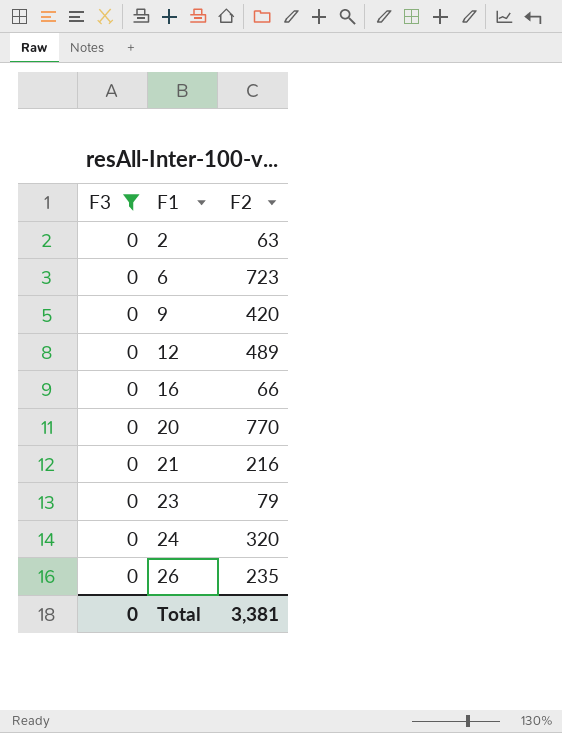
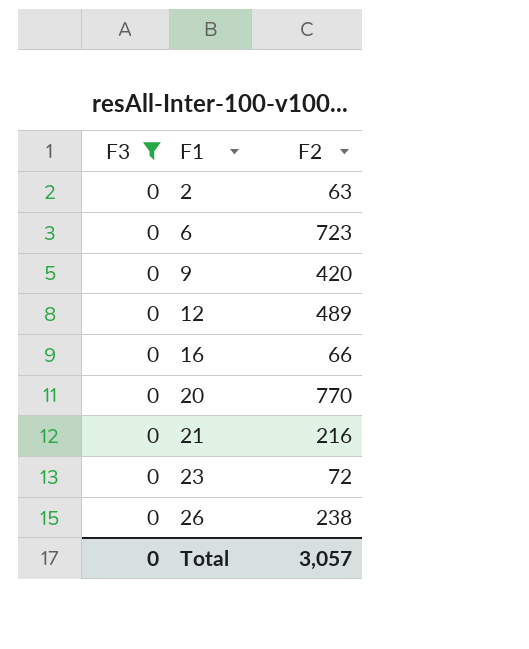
row 24: 0 | 320 -> none
23 | F2: 79 -> 72
26 | F2: 235 -> 238
Total | F2: 3,381 -> 3,057

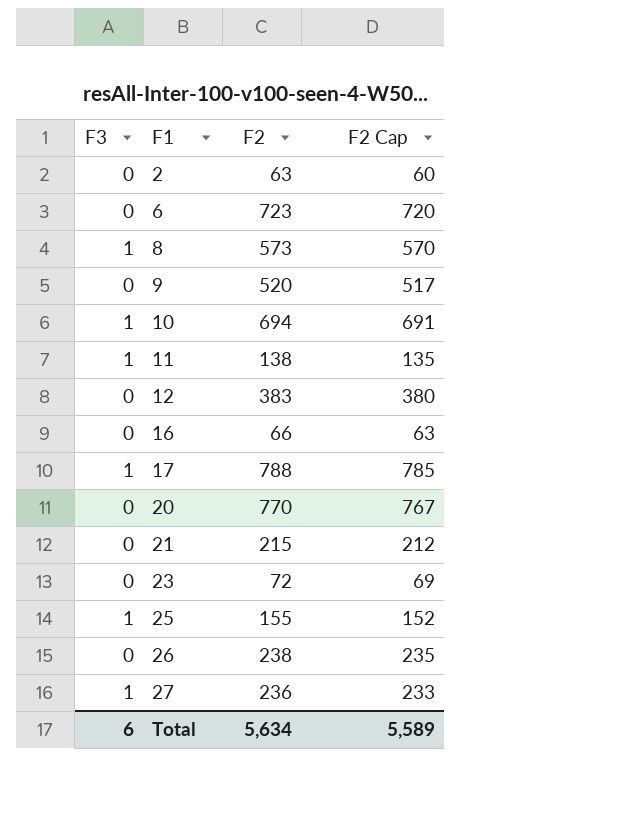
filter: F3 = 0 -> none
column F2 Cap | formula: none -> [F2] - 3
9 | F2: 420 -> 520
12 | F2: 489 -> 383
21 | F2: 216 -> 215
Total | F3: 0 -> 6
Total | F2: 3,057 -> 5,634

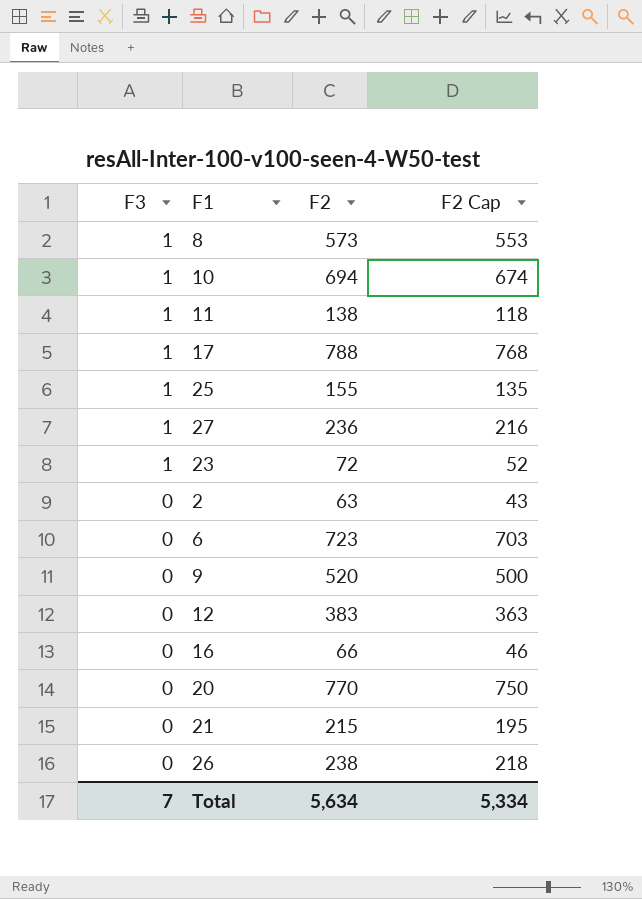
row order: F1 ascending -> F3 descending
column F2 Cap | formula: [F2] - 3 -> [F2] - 20
23 | F3: 0 -> 1
Total | F3: 6 -> 7
Total | F2 Cap: 5,589 -> 5,334

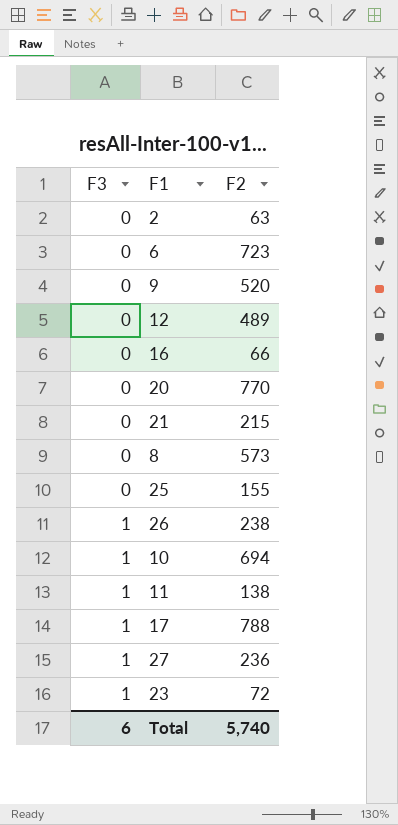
row order: F3 descending -> F3 ascending
column F2 Cap | formula: [F2] - 20 -> none
12 | F2: 383 -> 489
8 | F3: 1 -> 0
25 | F3: 1 -> 0
26 | F3: 0 -> 1
Total | F3: 7 -> 6
Total | F2: 5,634 -> 5,740

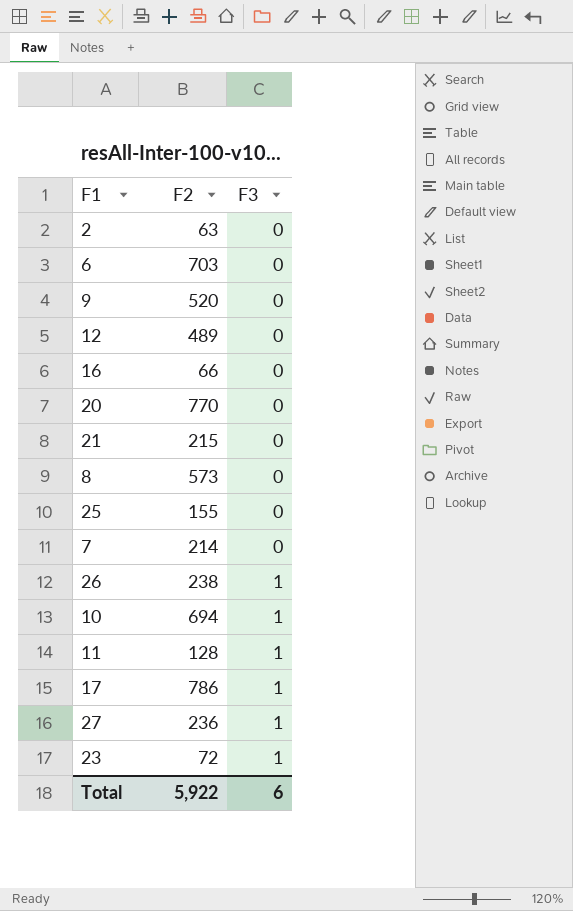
column F3 | position: 1 -> 3
6 | F2: 723 -> 703
row 7: none -> 214 | 0
11 | F2: 138 -> 128
17 | F2: 788 -> 786
Total | F2: 5,740 -> 5,922

